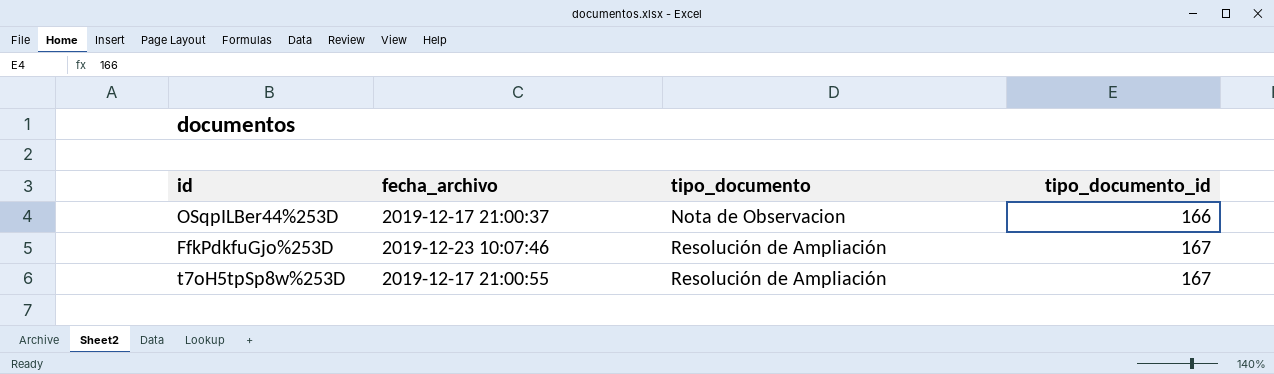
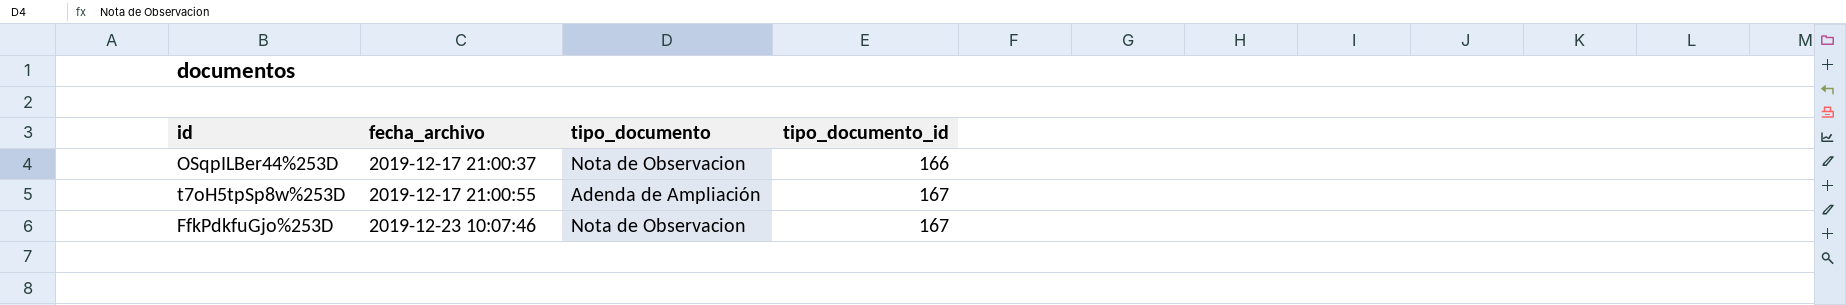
row order: tipo_documento ascending -> fecha_archivo ascending
t7oH5tpSp8w%253D | tipo_documento: Resolución de Ampliación -> Adenda de Ampliación
FfkPdkfuGjo%253D | tipo_documento: Resolución de Ampliación -> Nota de Observacion

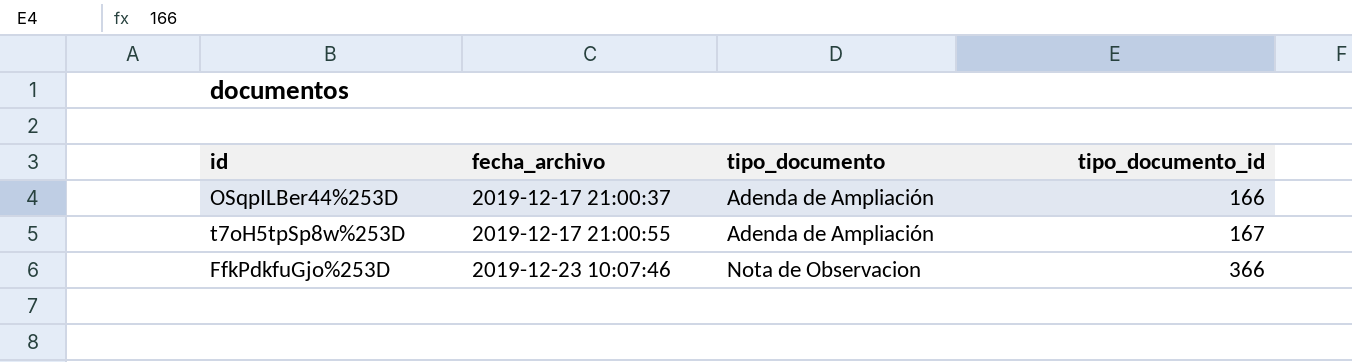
OSqpILBer44%253D | tipo_documento: Nota de Observacion -> Adenda de Ampliación
FfkPdkfuGjo%253D | tipo_documento_id: 167 -> 366

